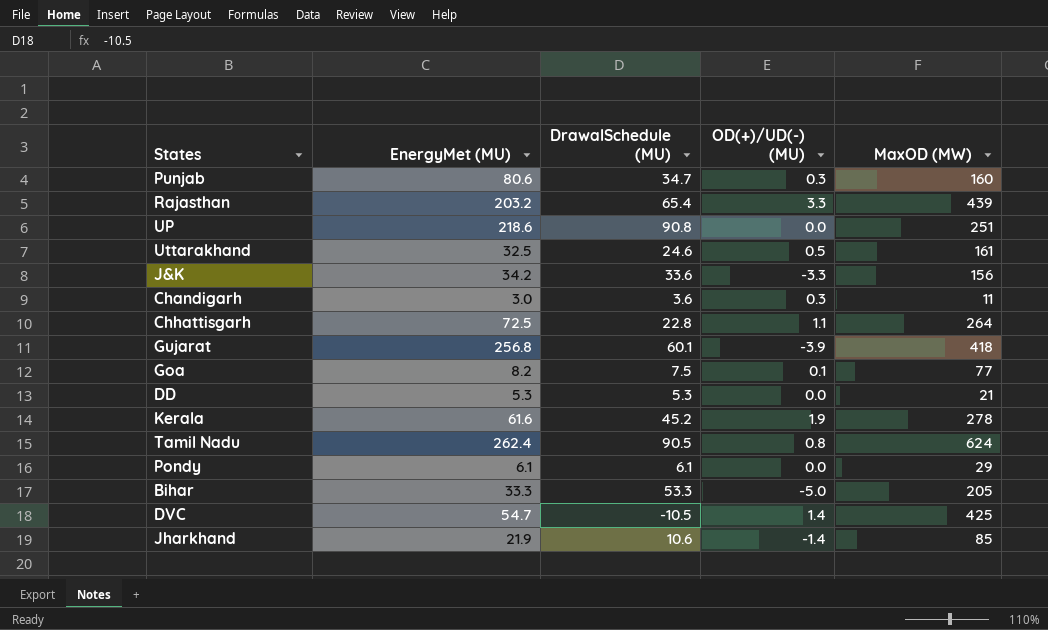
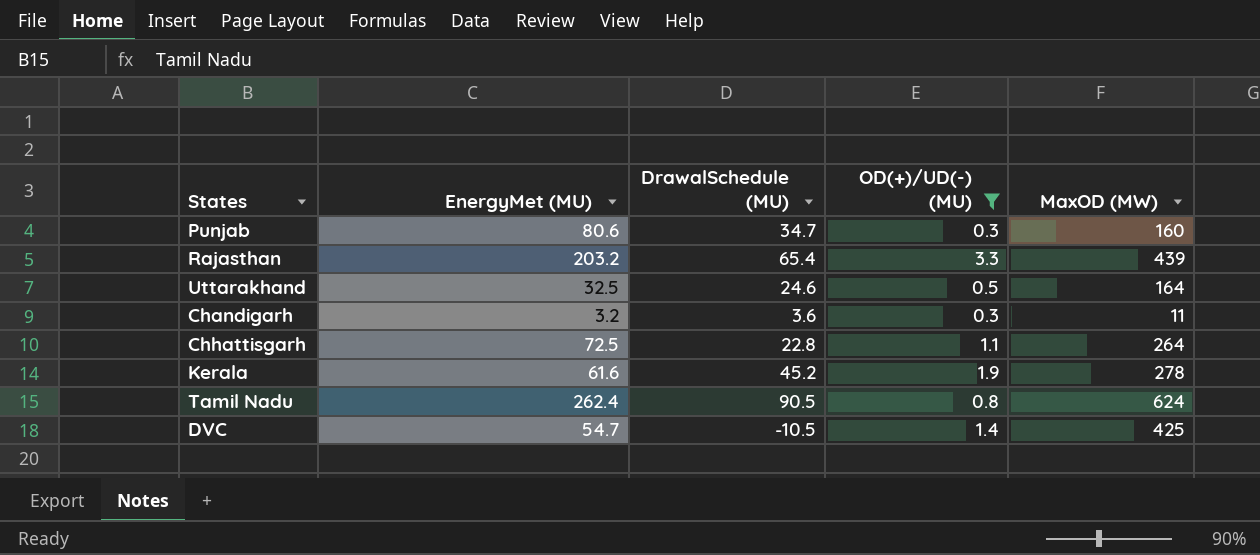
filter: none -> OD(+)/UD(-) (MU) >= 0.3
Uttarakhand | MaxOD (MW): 161 -> 164
Chandigarh | EnergyMet (MU): 3.0 -> 3.2

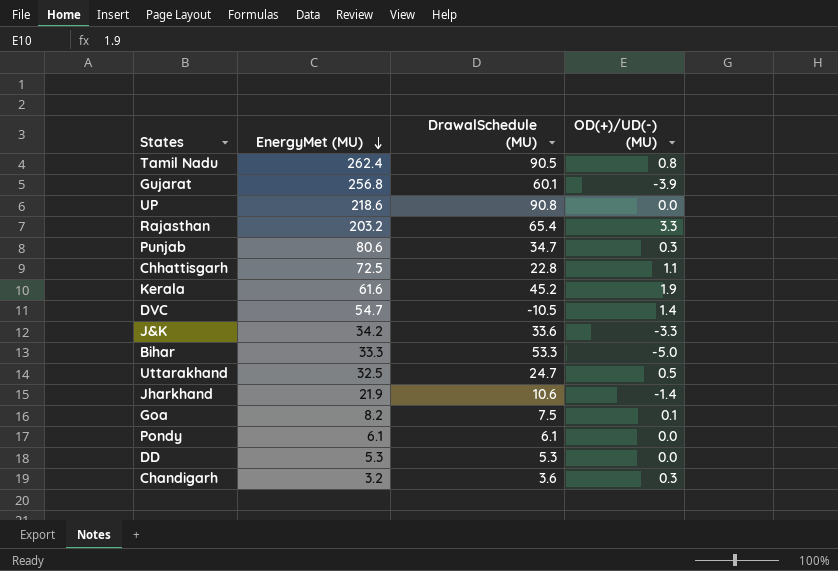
filter: OD(+)/UD(-) (MU) >= 0.3 -> none
row order: none -> EnergyMet (MU) descending
column MaxOD (MW) | position: 5 -> none
Uttarakhand | DrawalSchedule (MU): 24.6 -> 24.7

